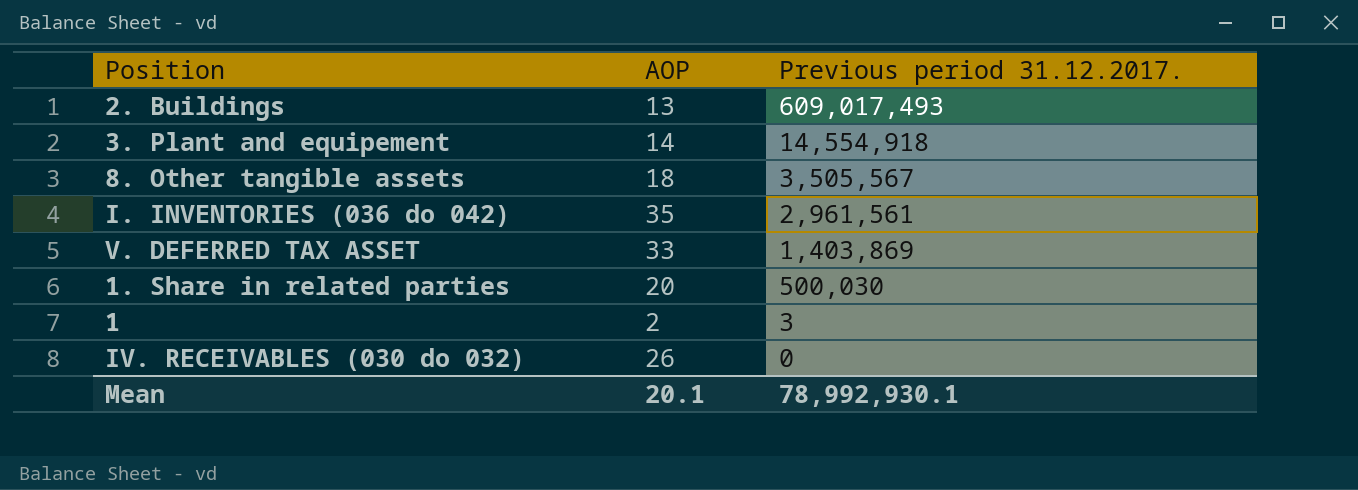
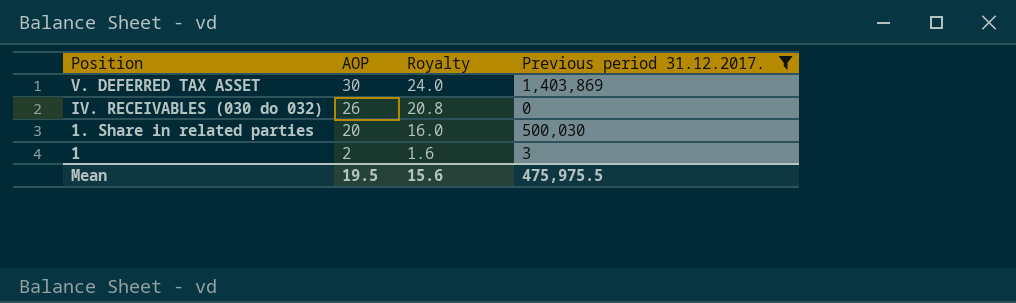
filter: none -> Previous period 31.12.2017. <= 1,403,869
row order: Previous period 31.12.2017. descending -> Position descending
column Royalty | formula: none -> [AOP] * 0.8
V. DEFERRED TAX ASSET | AOP: 33 -> 30
Mean | AOP: 20.1 -> 19.5
Mean | Previous period 31.12.2017.: 78,992,930.1 -> 475,975.5

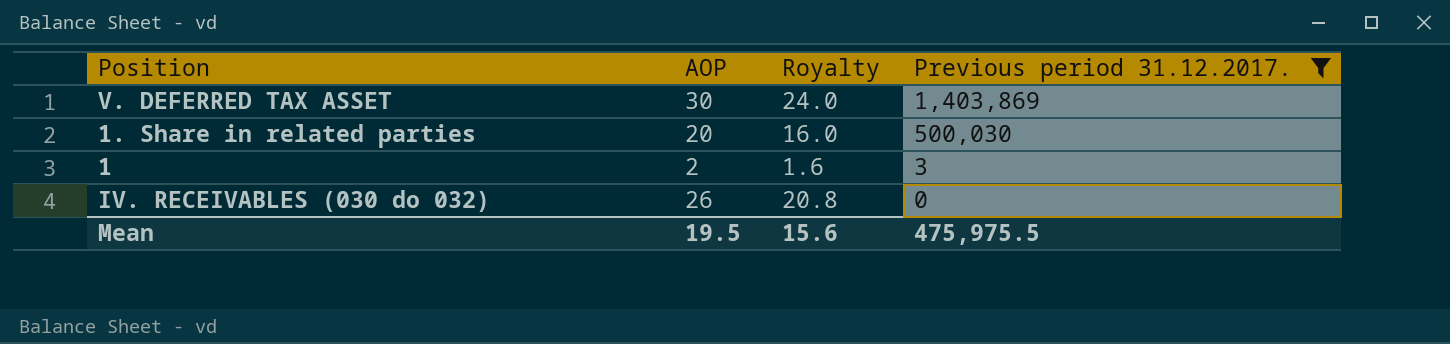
row order: Position descending -> Previous period 31.12.2017. descending

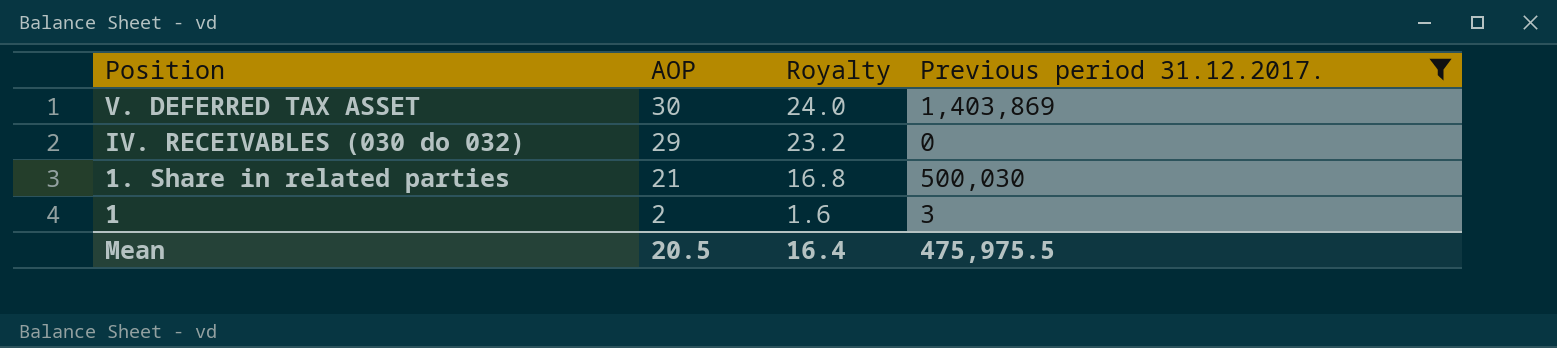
row order: Previous period 31.12.2017. descending -> Position descending
IV. RECEIVABLES (030 do 032) | AOP: 26 -> 29
IV. RECEIVABLES (030 do 032) | Royalty: 20.8 -> 23.2
1. Share in related parties | AOP: 20 -> 21
1. Share in related parties | Royalty: 16.0 -> 16.8
Mean | AOP: 19.5 -> 20.5
Mean | Royalty: 15.6 -> 16.4

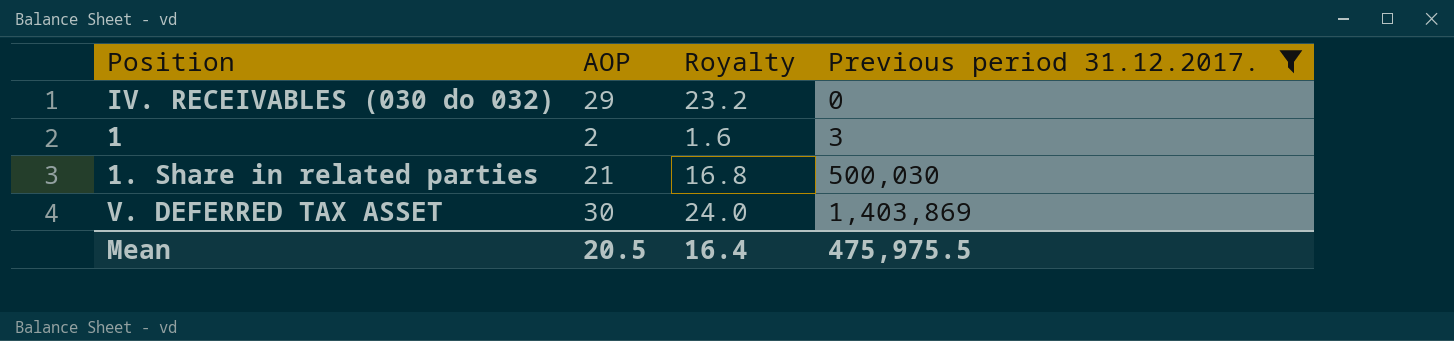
row order: Position descending -> Previous period 31.12.2017. ascending

